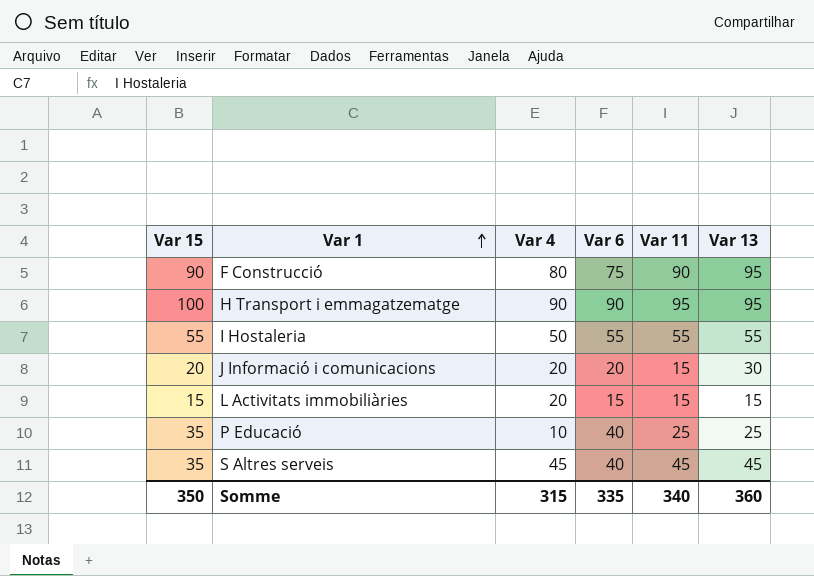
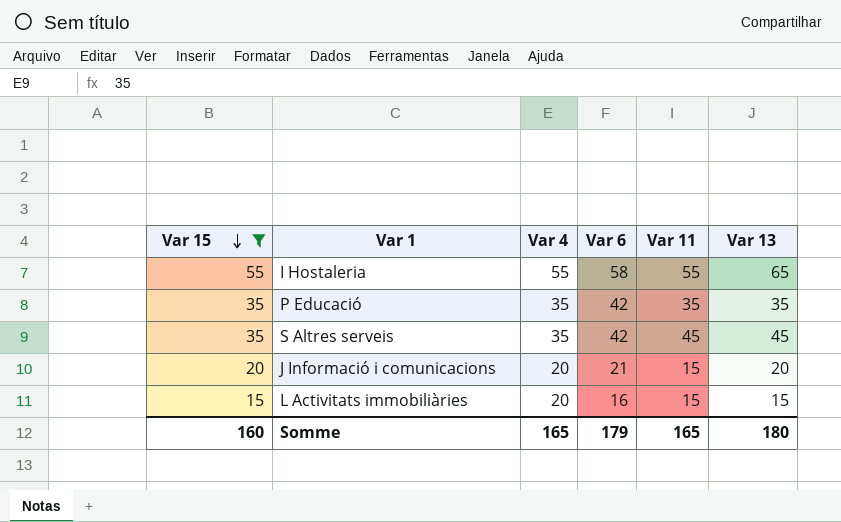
filter: none -> Var 15 <= 55
row order: Var 1 ascending -> Var 15 descending
I Hostaleria | Var 4: 50 -> 55
I Hostaleria | Var 6: 55 -> 58
I Hostaleria | Var 13: 55 -> 65
P Educació | Var 4: 10 -> 35
P Educació | Var 6: 40 -> 42
P Educació | Var 11: 25 -> 35
P Educació | Var 13: 25 -> 35
S Altres serveis | Var 4: 45 -> 35
S Altres serveis | Var 6: 40 -> 42
J Informació i comunicacions | Var 6: 20 -> 21
J Informació i comunicacions | Var 13: 30 -> 20
L Activitats immobiliàries | Var 6: 15 -> 16
Somme | Var 15: 350 -> 160
Somme | Var 4: 315 -> 165
Somme | Var 6: 335 -> 179
Somme | Var 11: 340 -> 165
Somme | Var 13: 360 -> 180

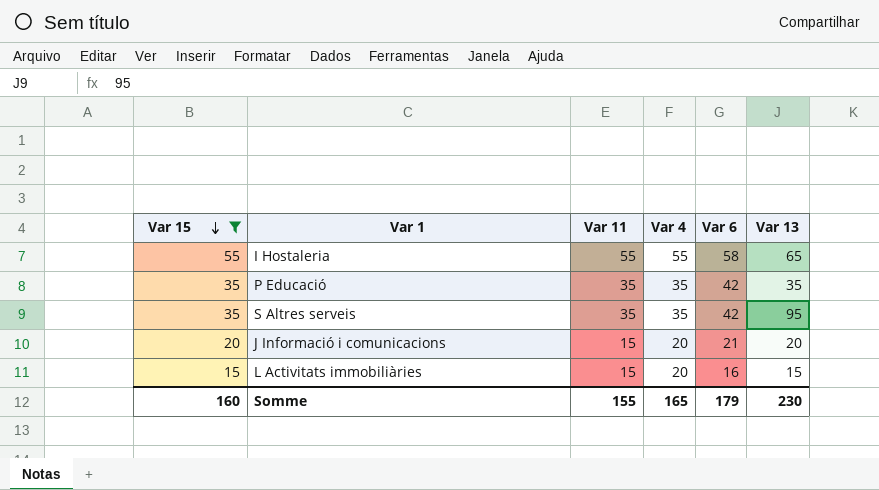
column Var 11 | position: 5 -> 3
S Altres serveis | Var 11: 45 -> 35
S Altres serveis | Var 13: 45 -> 95
Somme | Var 11: 165 -> 155
Somme | Var 13: 180 -> 230

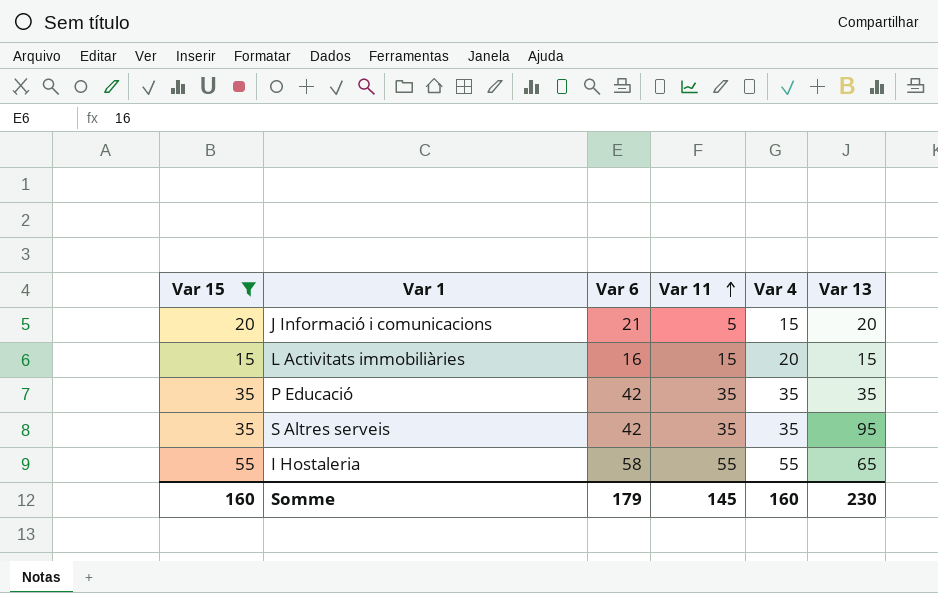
row order: Var 15 descending -> Var 11 ascending
column Var 6 | position: 5 -> 3
J Informació i comunicacions | Var 11: 15 -> 5
J Informació i comunicacions | Var 4: 20 -> 15
Somme | Var 11: 155 -> 145
Somme | Var 4: 165 -> 160

